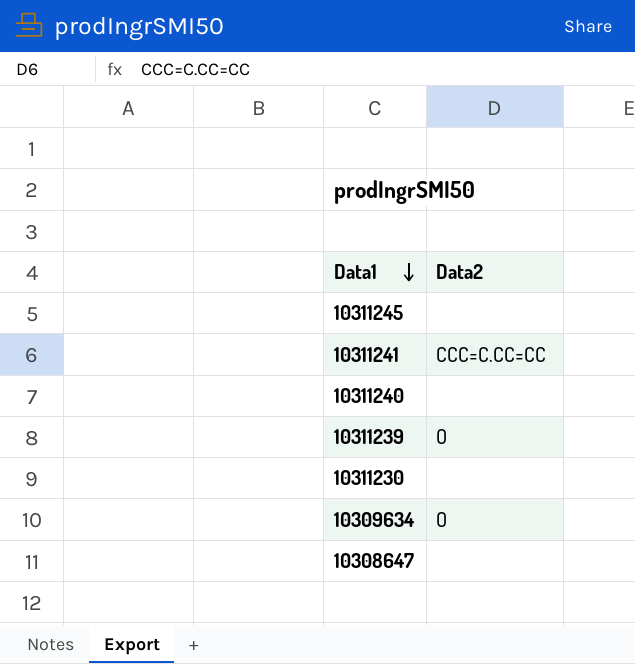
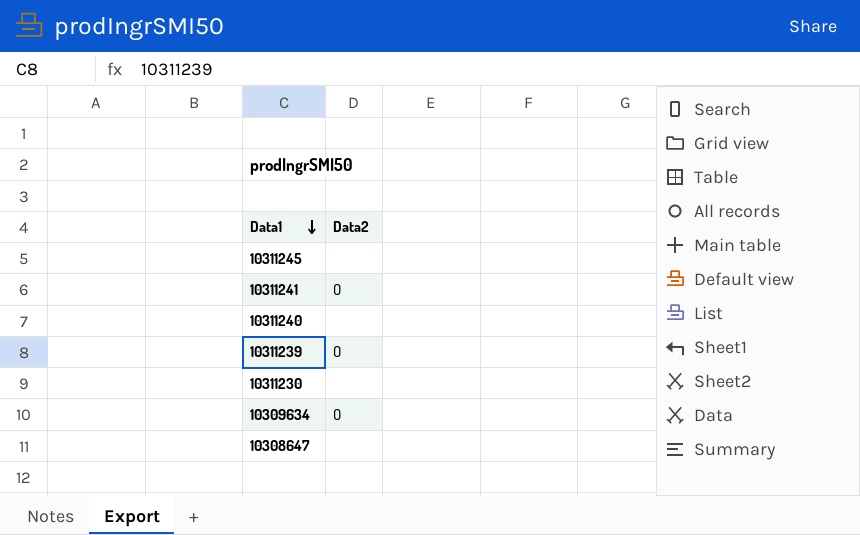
10311241 | Data2: CCC=C.CC=CC -> O

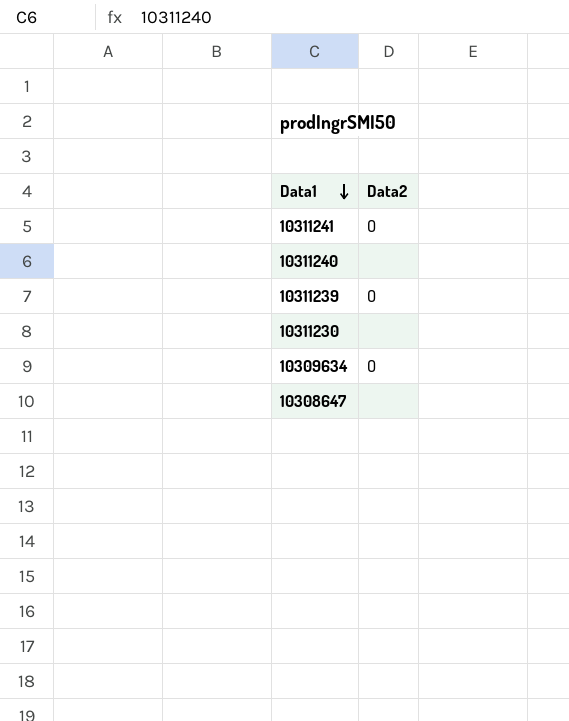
row 10311245: none -> none

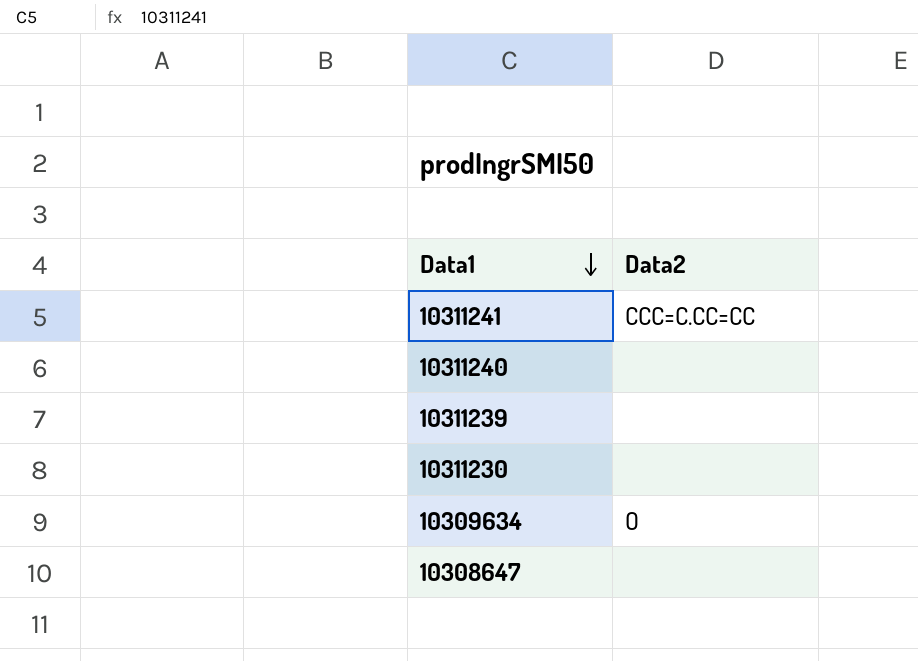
10311241 | Data2: O -> CCC=C.CC=CC
10311239 | Data2: O -> none

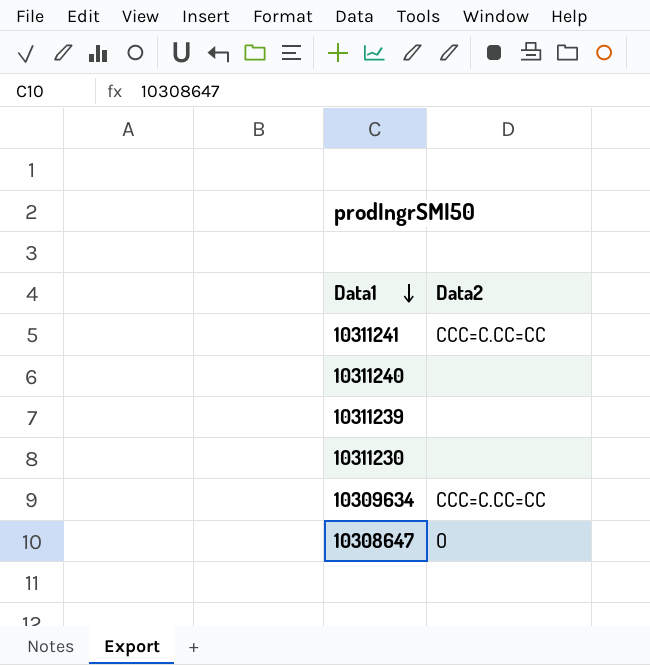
10309634 | Data2: O -> CCC=C.CC=CC
10308647 | Data2: none -> O

